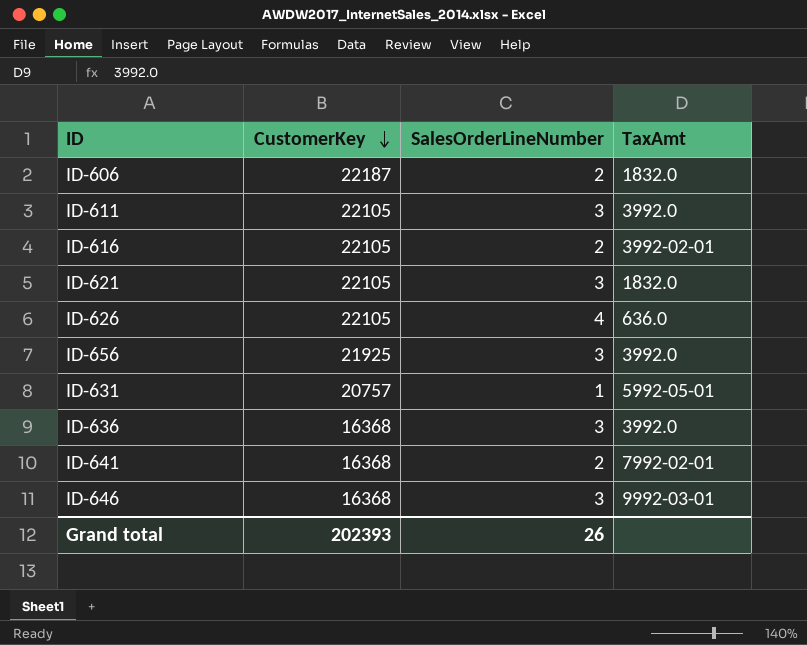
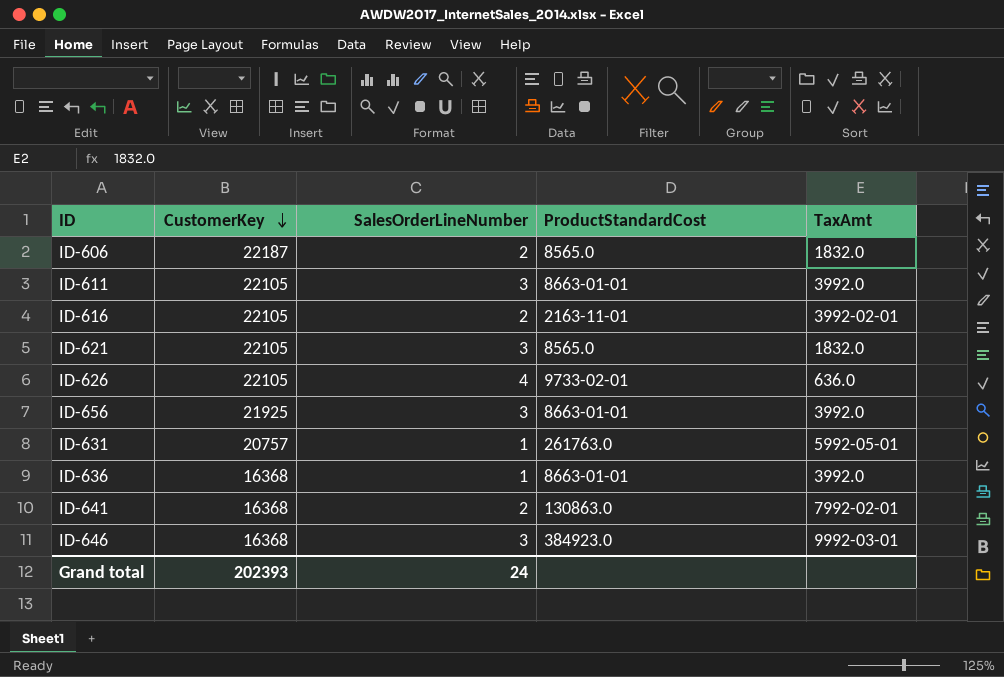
column ProductStandardCost | position: none -> 4
ID-636 | SalesOrderLineNumber: 3 -> 1
Grand total | SalesOrderLineNumber: 26 -> 24

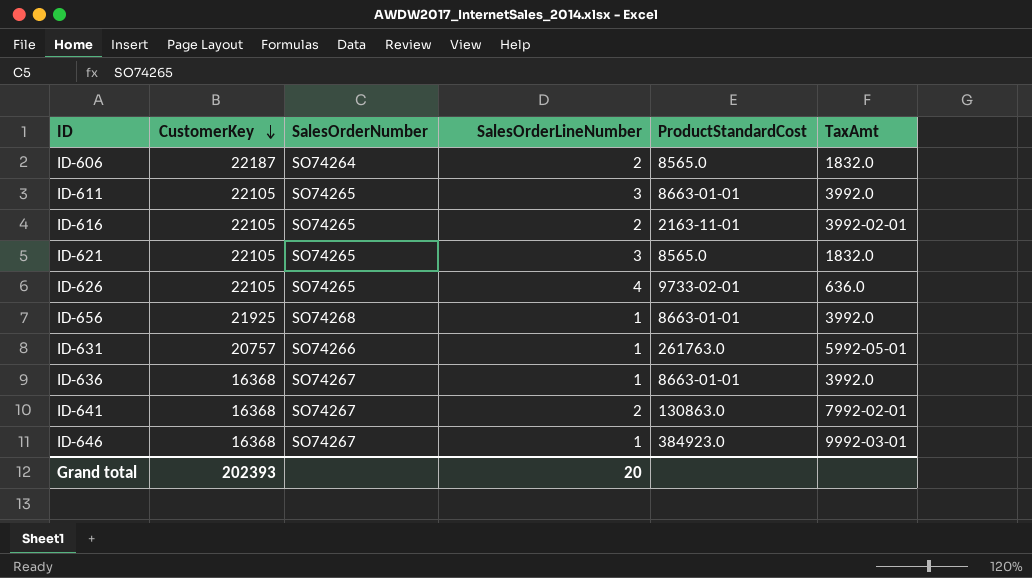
column SalesOrderNumber | position: none -> 3
ID-656 | SalesOrderLineNumber: 3 -> 1
ID-646 | SalesOrderLineNumber: 3 -> 1
Grand total | SalesOrderLineNumber: 24 -> 20

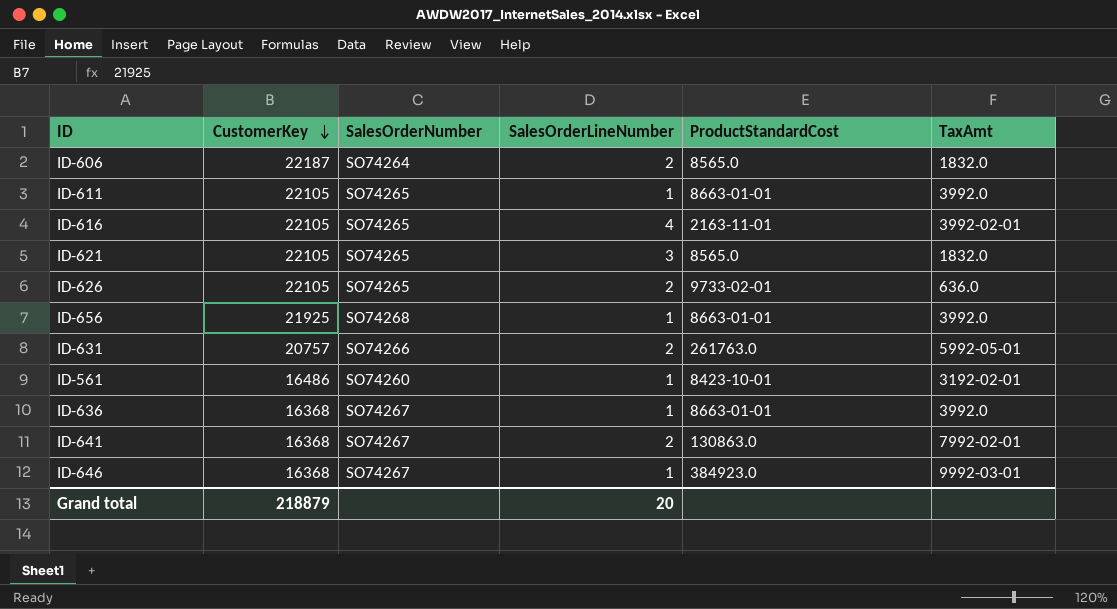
ID-611 | SalesOrderLineNumber: 3 -> 1
ID-616 | SalesOrderLineNumber: 2 -> 4
ID-626 | SalesOrderLineNumber: 4 -> 2
ID-631 | SalesOrderLineNumber: 1 -> 2
row ID-561: none -> 16486 | SO74260 | 1 | 8423-10-01 | 3192-02-01
Grand total | CustomerKey: 202393 -> 218879

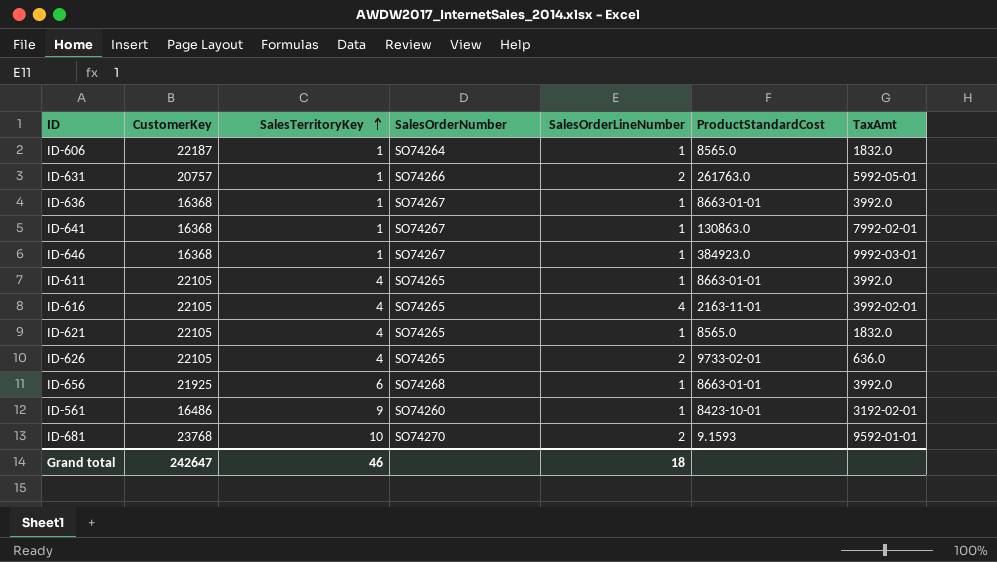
row order: CustomerKey descending -> SalesTerritoryKey ascending
column SalesTerritoryKey | position: none -> 3
ID-606 | SalesOrderLineNumber: 2 -> 1
ID-641 | SalesOrderLineNumber: 2 -> 1
ID-621 | SalesOrderLineNumber: 3 -> 1
row ID-681: none -> 23768 | 10 | SO74270 | 2 | 9.1593 | 9592-01-01
Grand total | CustomerKey: 218879 -> 242647
Grand total | SalesOrderLineNumber: 20 -> 18

